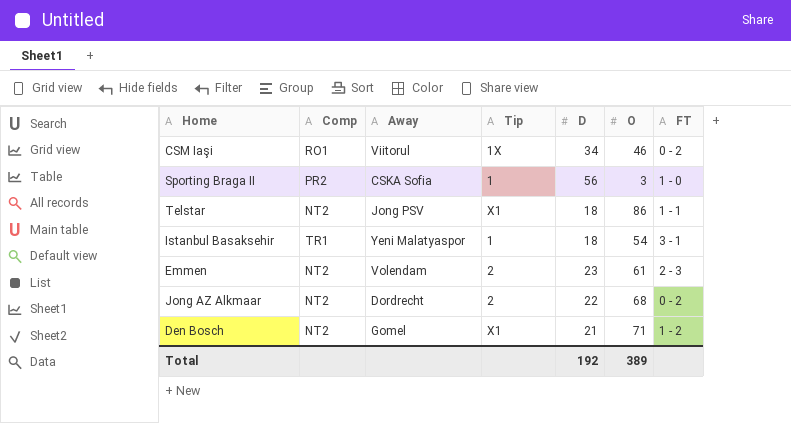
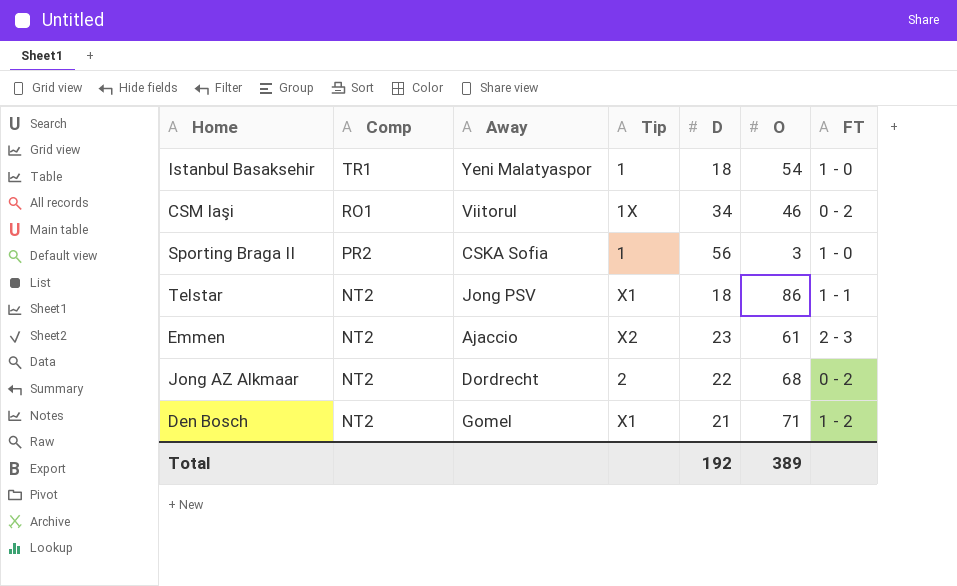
row order: none -> Comp descending
Istanbul Basaksehir | FT: 3 - 1 -> 1 - 0
Emmen | Away: Volendam -> Ajaccio
Emmen | Tip: 2 -> X2

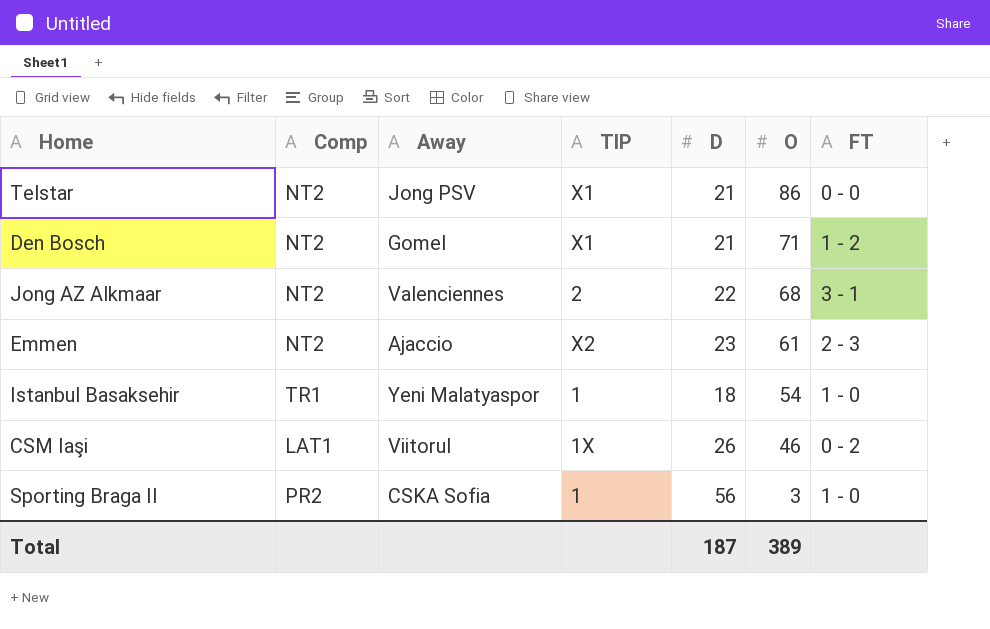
row order: Comp descending -> O descending
column name: Tip -> TIP
Telstar | D: 18 -> 21
Telstar | FT: 1 - 1 -> 0 - 0
Jong AZ Alkmaar | Away: Dordrecht -> Valenciennes
Jong AZ Alkmaar | FT: 0 - 2 -> 3 - 1
CSM Iaşi | Comp: RO1 -> LAT1
CSM Iaşi | D: 34 -> 26
Total | D: 192 -> 187

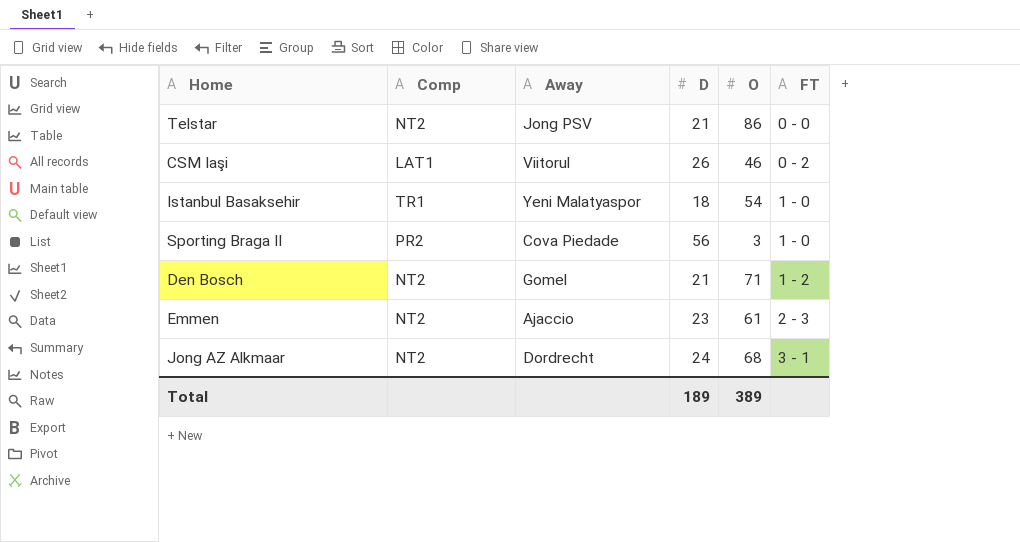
row order: O descending -> FT ascending
column TIP | position: 4 -> none
Sporting Braga II | Away: CSKA Sofia -> Cova Piedade
Jong AZ Alkmaar | Away: Valenciennes -> Dordrecht
Jong AZ Alkmaar | D: 22 -> 24
Total | D: 187 -> 189

